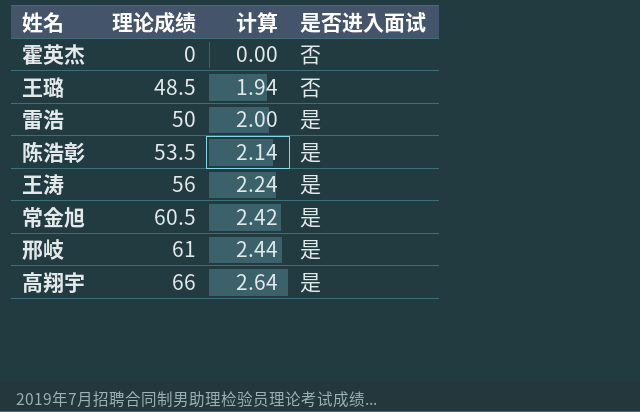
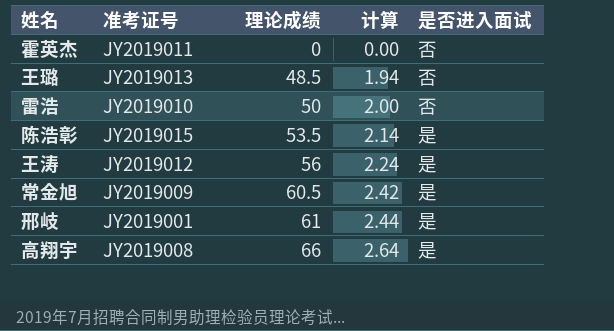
column 准考证号 | position: none -> 2
雷浩 | 是否进入面试: 是 -> 否

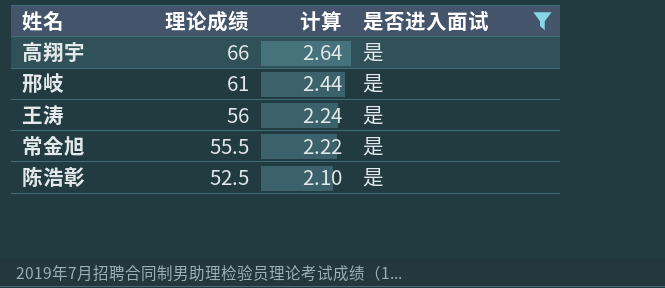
filter: none -> 是否进入面试 = 是
row order: 理论成绩 ascending -> 理论成绩 descending
column 准考证号 | position: 2 -> none
常金旭 | 理论成绩: 60.5 -> 55.5
常金旭 | 计算: 2.42 -> 2.22
陈浩彰 | 理论成绩: 53.5 -> 52.5
陈浩彰 | 计算: 2.14 -> 2.10

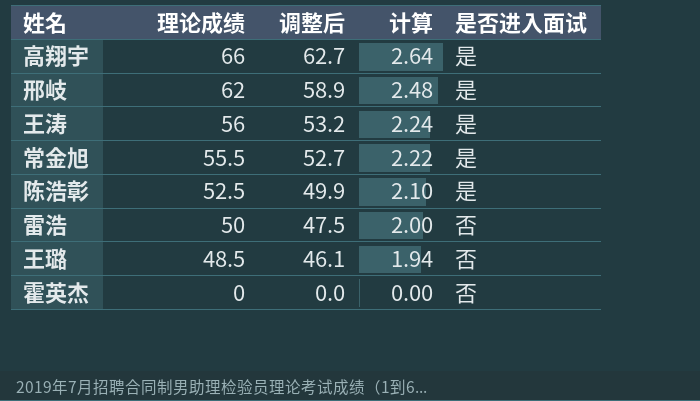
filter: 是否进入面试 = 是 -> none
column 调整后 | formula: none -> [理论成绩] * 0.95
邢岐 | 理论成绩: 61 -> 62
邢岐 | 计算: 2.44 -> 2.48

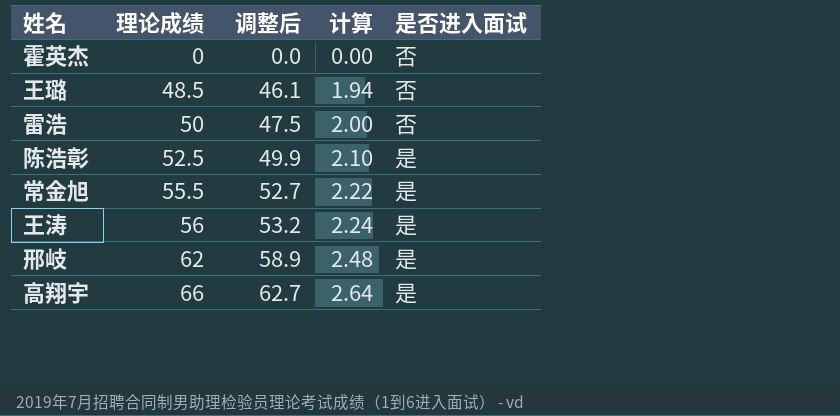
row order: 理论成绩 descending -> 理论成绩 ascending

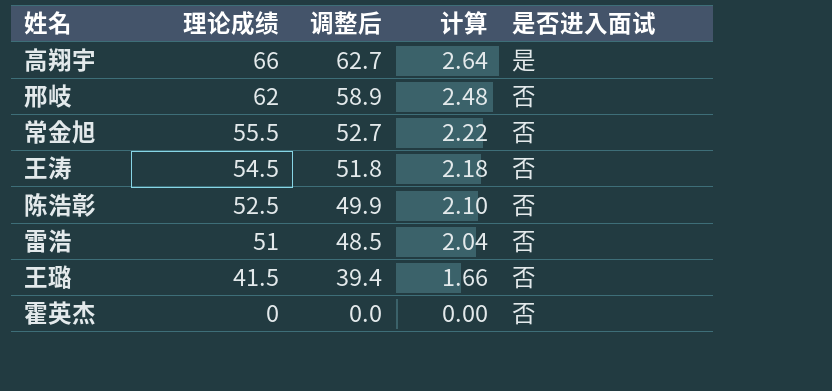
row order: 理论成绩 ascending -> 理论成绩 descending
邢岐 | 是否进入面试: 是 -> 否
常金旭 | 是否进入面试: 是 -> 否
王涛 | 理论成绩: 56 -> 54.5
王涛 | 调整后: 53.2 -> 51.8
王涛 | 计算: 2.24 -> 2.18
王涛 | 是否进入面试: 是 -> 否
陈浩彰 | 是否进入面试: 是 -> 否
雷浩 | 理论成绩: 50 -> 51
雷浩 | 调整后: 47.5 -> 48.5
雷浩 | 计算: 2.00 -> 2.04
王璐 | 理论成绩: 48.5 -> 41.5
王璐 | 调整后: 46.1 -> 39.4
王璐 | 计算: 1.94 -> 1.66

